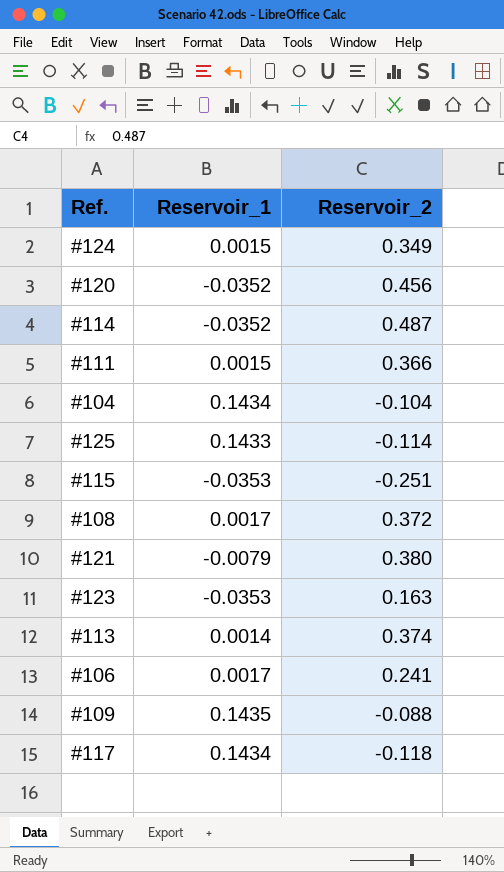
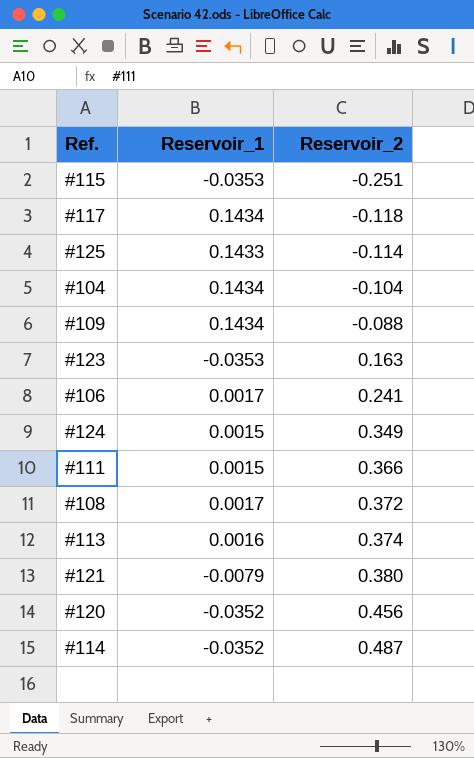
row order: none -> Reservoir_2 ascending
#109 | Reservoir_1: 0.1435 -> 0.1434
#113 | Reservoir_1: 0.0014 -> 0.0016

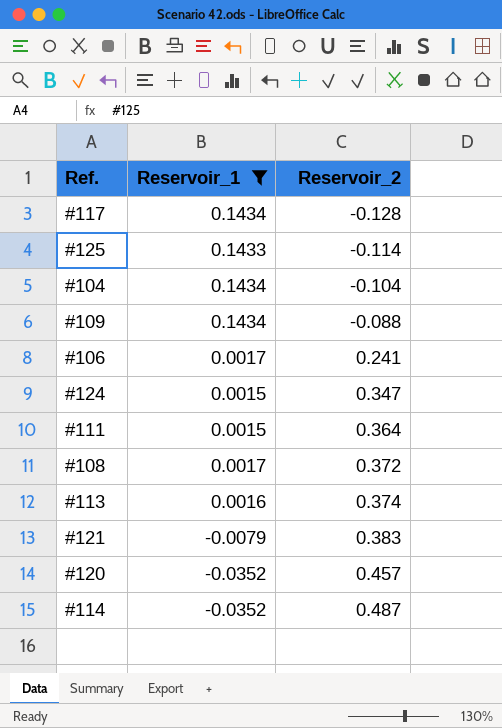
filter: none -> Reservoir_1 != -0.0353
#117 | Reservoir_2: -0.118 -> -0.128
#124 | Reservoir_2: 0.349 -> 0.347
#111 | Reservoir_2: 0.366 -> 0.364
#121 | Reservoir_2: 0.380 -> 0.383
#120 | Reservoir_2: 0.456 -> 0.457

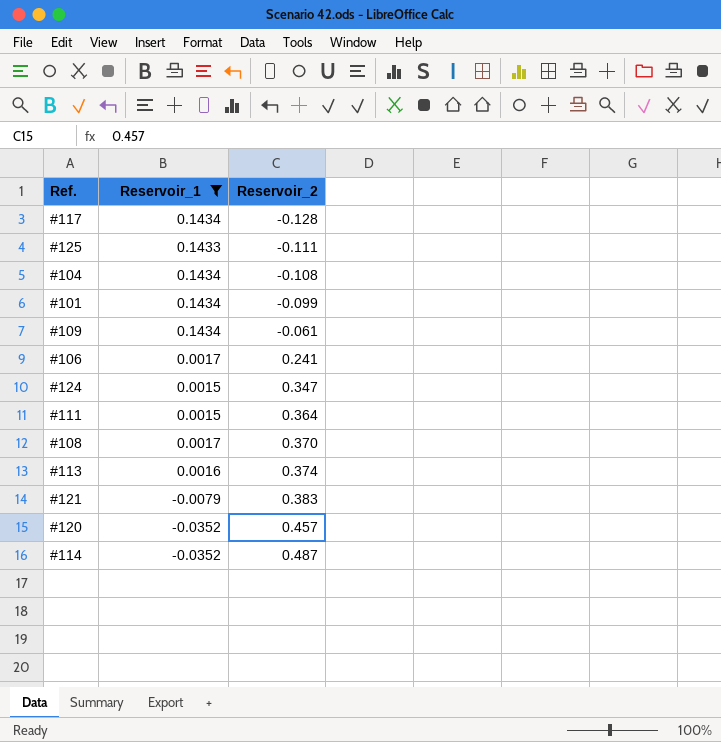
#125 | Reservoir_2: -0.114 -> -0.111
#104 | Reservoir_2: -0.104 -> -0.108
row #101: none -> 0.1434 | -0.099
#109 | Reservoir_2: -0.088 -> -0.061
#108 | Reservoir_2: 0.372 -> 0.370

